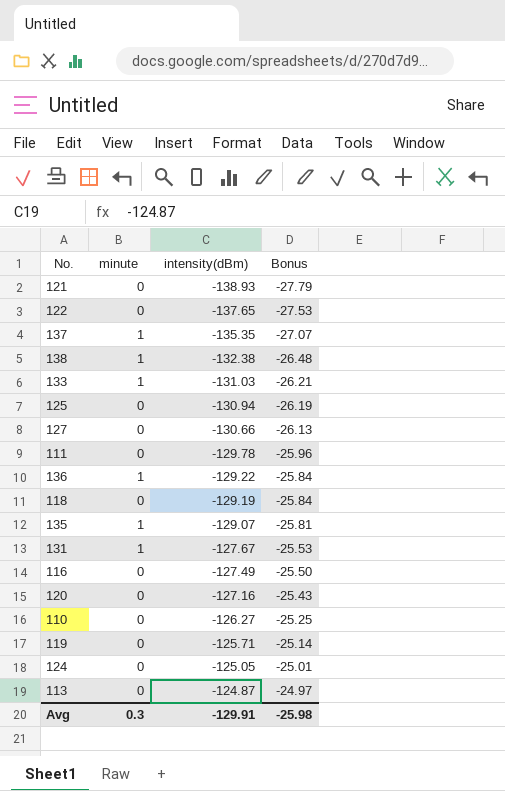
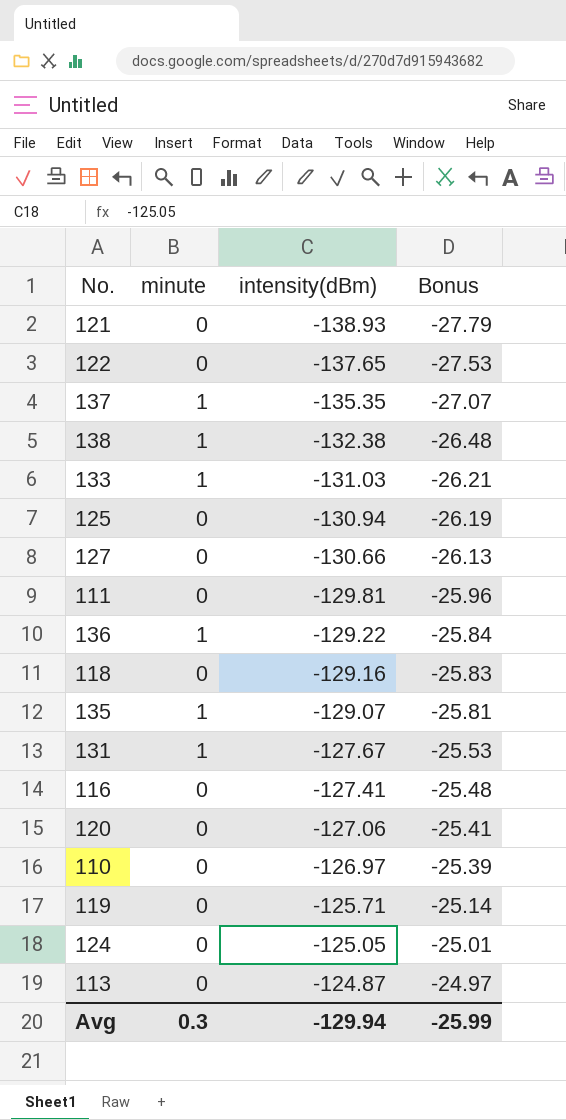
111 | intensity(dBm): -129.78 -> -129.81
118 | intensity(dBm): -129.19 -> -129.16
118 | Bonus: -25.84 -> -25.83
116 | intensity(dBm): -127.49 -> -127.41
116 | Bonus: -25.50 -> -25.48
120 | intensity(dBm): -127.16 -> -127.06
120 | Bonus: -25.43 -> -25.41
110 | intensity(dBm): -126.27 -> -126.97
110 | Bonus: -25.25 -> -25.39
Avg | intensity(dBm): -129.91 -> -129.94
Avg | Bonus: -25.98 -> -25.99

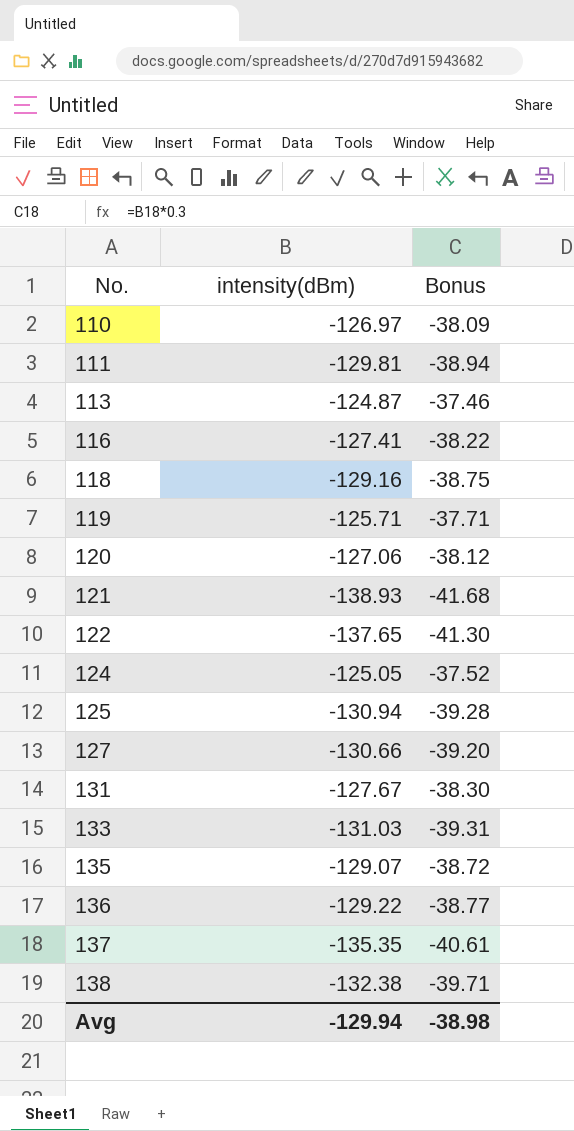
row order: intensity(dBm) ascending -> No. ascending
column minute | position: 2 -> none
column Bonus | formula: [intensity(dBm)] * 0.2 -> [intensity(dBm)] * 0.3
Avg | Bonus: -25.99 -> -38.98

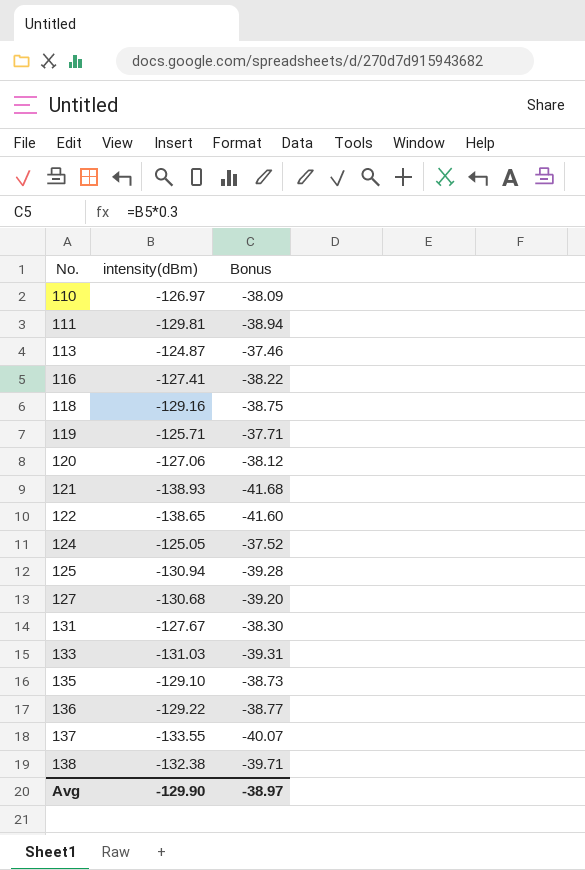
122 | intensity(dBm): -137.65 -> -138.65
122 | Bonus: -41.30 -> -41.60
127 | intensity(dBm): -130.66 -> -130.68
135 | intensity(dBm): -129.07 -> -129.10
135 | Bonus: -38.72 -> -38.73
137 | intensity(dBm): -135.35 -> -133.55
137 | Bonus: -40.61 -> -40.07
Avg | intensity(dBm): -129.94 -> -129.90
Avg | Bonus: -38.98 -> -38.97

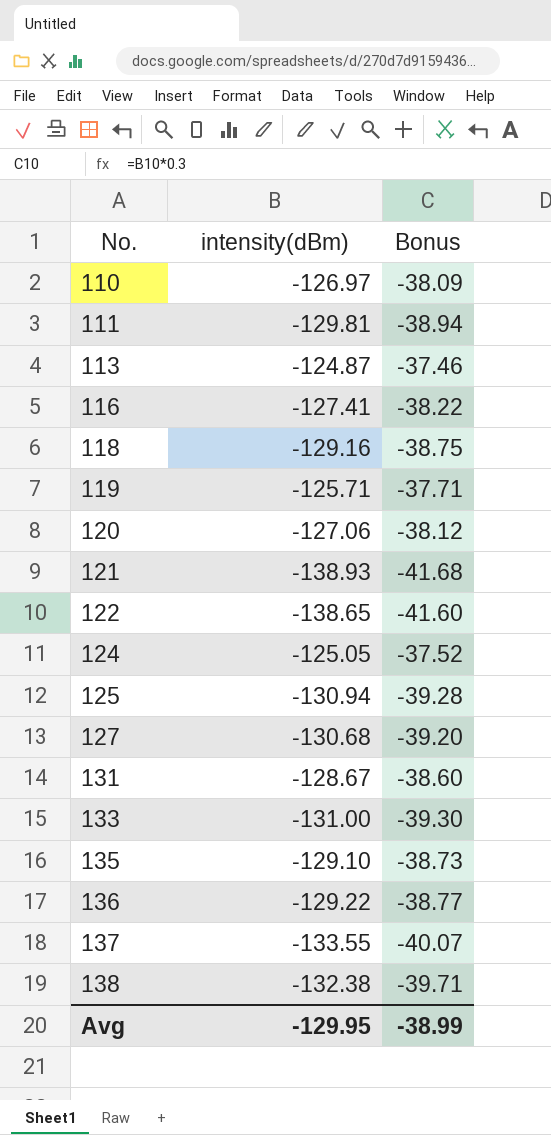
131 | intensity(dBm): -127.67 -> -128.67
131 | Bonus: -38.30 -> -38.60
133 | intensity(dBm): -131.03 -> -131.00
133 | Bonus: -39.31 -> -39.30
Avg | intensity(dBm): -129.90 -> -129.95
Avg | Bonus: -38.97 -> -38.99

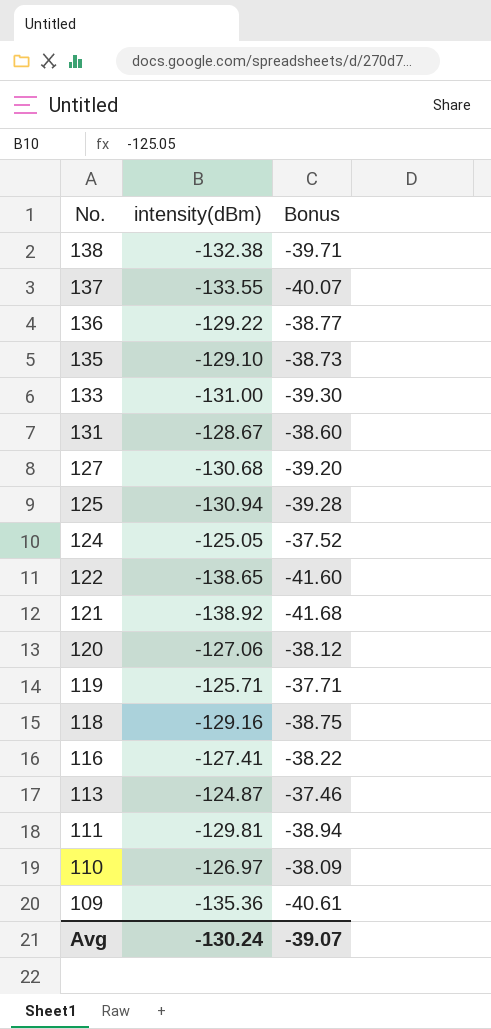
row order: No. ascending -> No. descending
121 | intensity(dBm): -138.93 -> -138.92
row 109: none -> -135.36 | -40.61
Avg | intensity(dBm): -129.95 -> -130.24
Avg | Bonus: -38.99 -> -39.07

